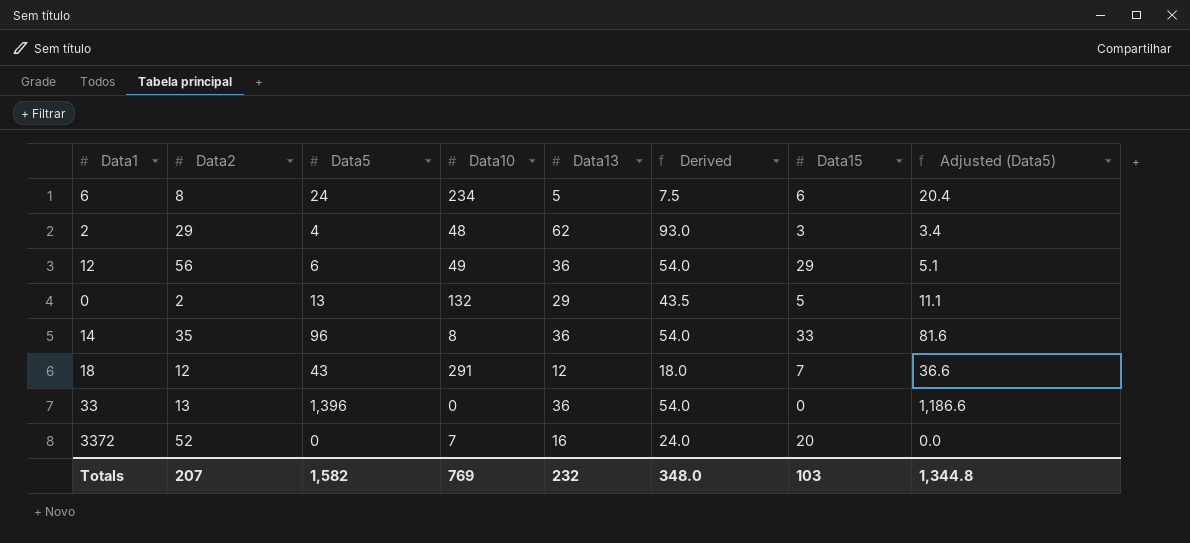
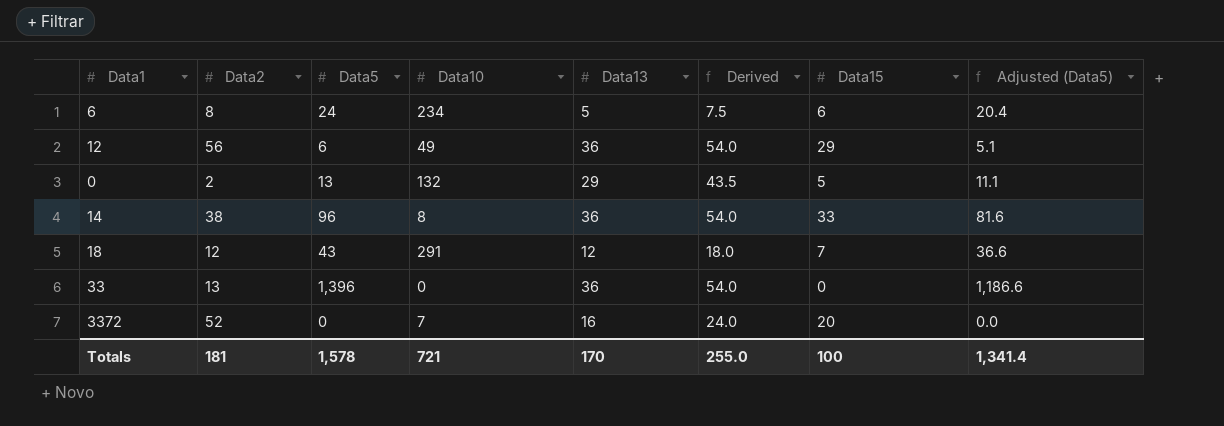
row 2: 29 | 4 | 48 | 62 | 93.0 | 3 | 3.4 -> none
14 | Data2: 35 -> 38
Totals | Data2: 207 -> 181
Totals | Data5: 1,582 -> 1,578
Totals | Data10: 769 -> 721
Totals | Data13: 232 -> 170
Totals | Derived: 348.0 -> 255.0
Totals | Data15: 103 -> 100
Totals | Adjusted (Data5): 1,344.8 -> 1,341.4

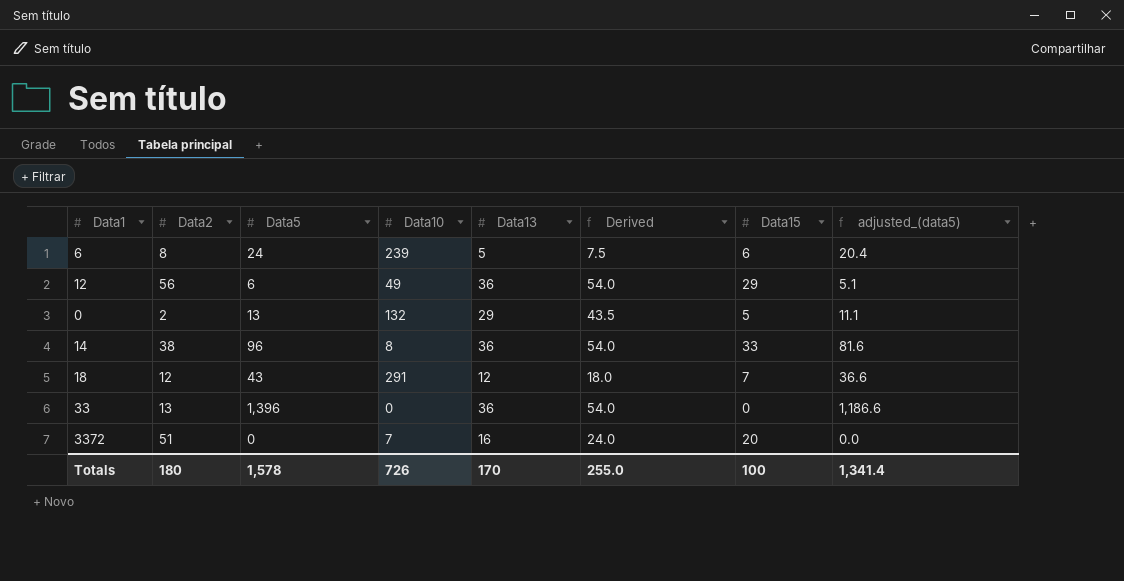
column name: Adjusted (Data5) -> adjusted_(data5)
6 | Data10: 234 -> 239
3372 | Data2: 52 -> 51
Totals | Data2: 181 -> 180
Totals | Data10: 721 -> 726

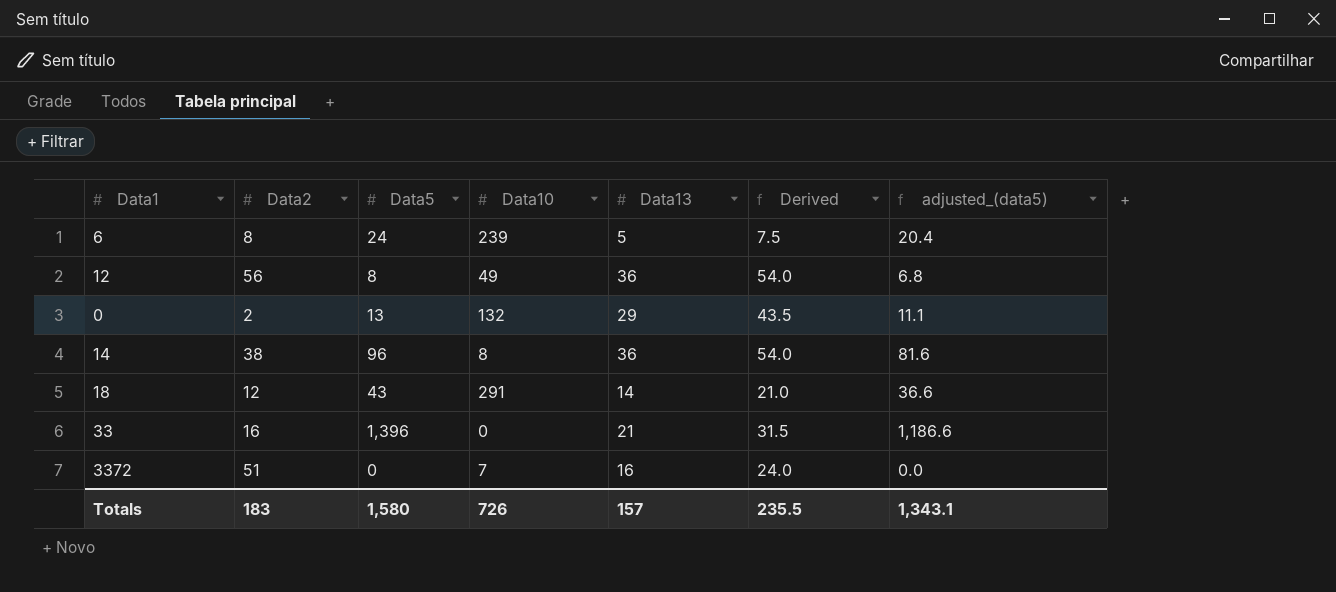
column Data15 | position: 7 -> none
12 | Data5: 6 -> 8
12 | adjusted_(data5): 5.1 -> 6.8
18 | Data13: 12 -> 14
18 | Derived: 18.0 -> 21.0
33 | Data2: 13 -> 16
33 | Data13: 36 -> 21
33 | Derived: 54.0 -> 31.5
Totals | Data2: 180 -> 183
Totals | Data5: 1,578 -> 1,580
Totals | Data13: 170 -> 157
Totals | Derived: 255.0 -> 235.5
Totals | adjusted_(data5): 1,341.4 -> 1,343.1

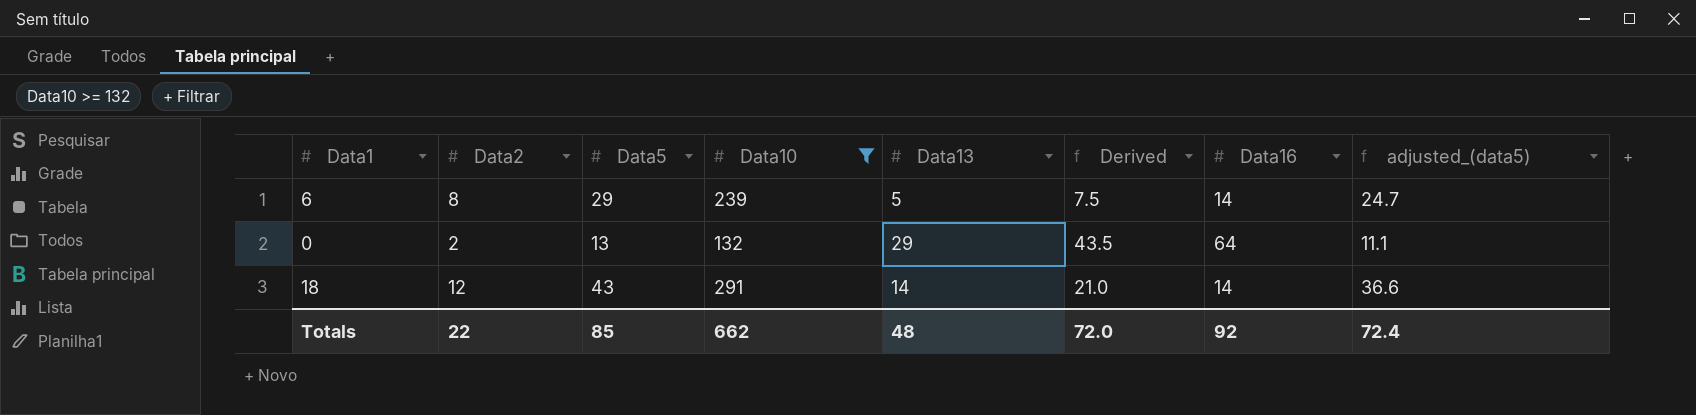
filter: none -> Data10 >= 132
column Data16 | position: none -> 7
6 | Data5: 24 -> 29
6 | adjusted_(data5): 20.4 -> 24.7
Totals | Data2: 183 -> 22
Totals | Data5: 1,580 -> 85
Totals | Data10: 726 -> 662
Totals | Data13: 157 -> 48
Totals | Derived: 235.5 -> 72.0
Totals | adjusted_(data5): 1,343.1 -> 72.4

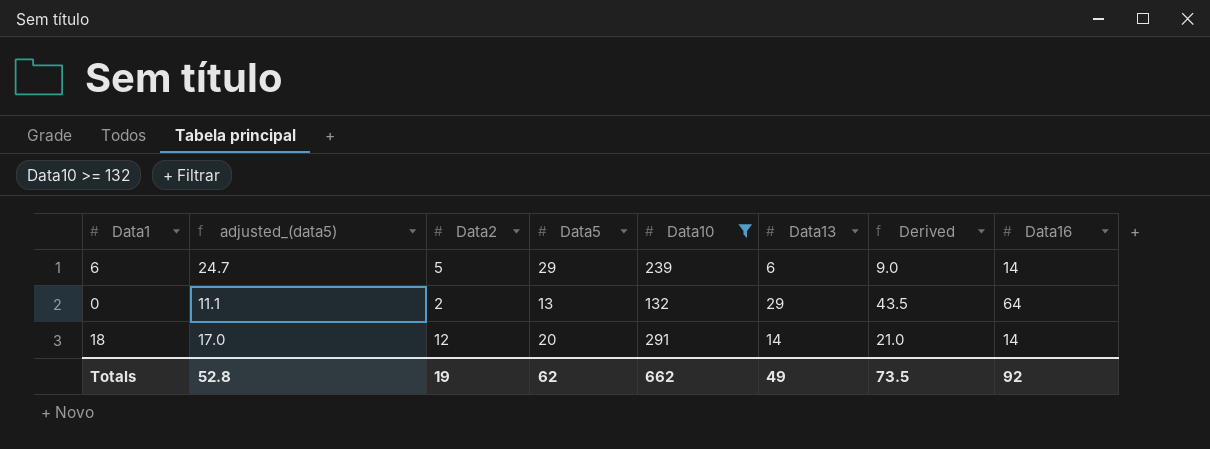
column adjusted_(data5) | position: 8 -> 2
6 | Data2: 8 -> 5
6 | Data13: 5 -> 6
6 | Derived: 7.5 -> 9.0
18 | adjusted_(data5): 36.6 -> 17.0
18 | Data5: 43 -> 20
Totals | adjusted_(data5): 72.4 -> 52.8
Totals | Data2: 22 -> 19
Totals | Data5: 85 -> 62
Totals | Data13: 48 -> 49
Totals | Derived: 72.0 -> 73.5

